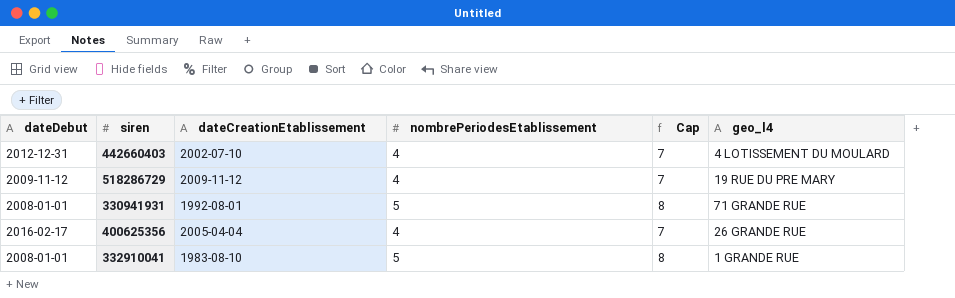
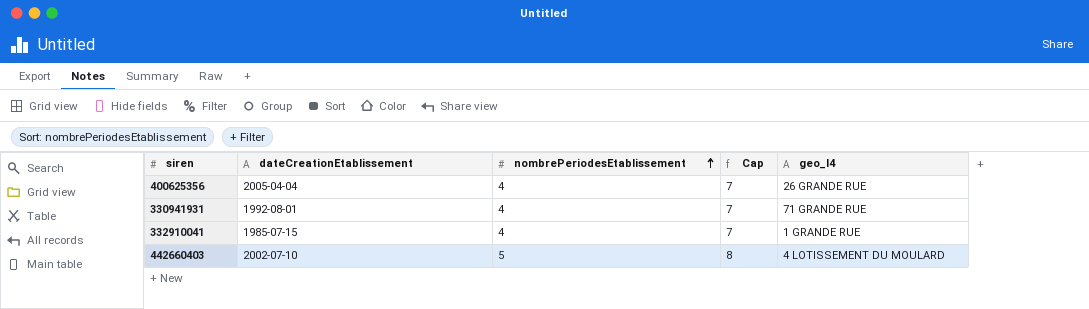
row order: none -> nombrePeriodesEtablissement ascending
column dateDebut | position: 1 -> none
row 518286729: 2009-11-12 | 2009-11-12 | 4 | 7 | 19 RUE DU PRE MARY -> none
330941931 | nombrePeriodesEtablissement: 5 -> 4
330941931 | Cap: 8 -> 7
332910041 | dateCreationEtablissement: 1983-08-10 -> 1985-07-15
332910041 | nombrePeriodesEtablissement: 5 -> 4
332910041 | Cap: 8 -> 7
442660403 | nombrePeriodesEtablissement: 4 -> 5
442660403 | Cap: 7 -> 8

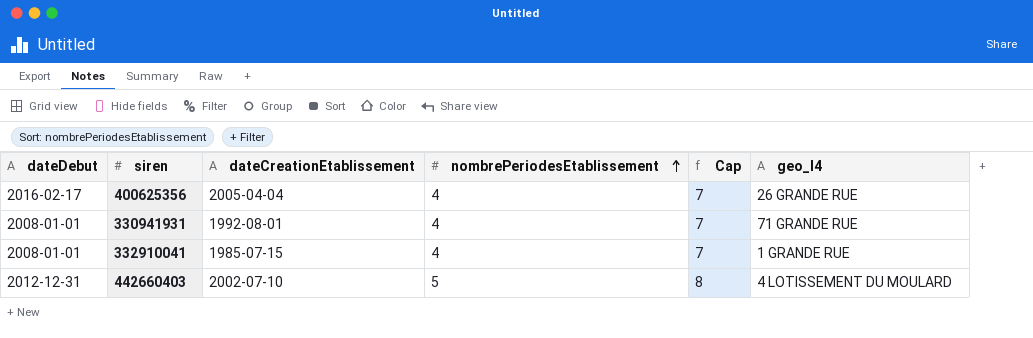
column dateDebut | position: none -> 1

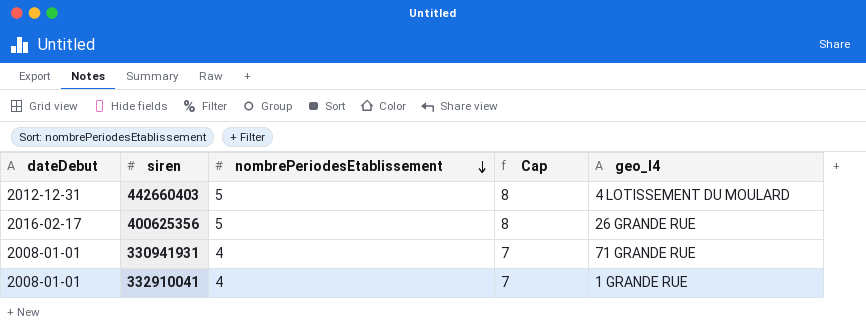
row order: nombrePeriodesEtablissement ascending -> nombrePeriodesEtablissement descending
column dateCreationEtablissement | position: 3 -> none
400625356 | nombrePeriodesEtablissement: 4 -> 5
400625356 | Cap: 7 -> 8

